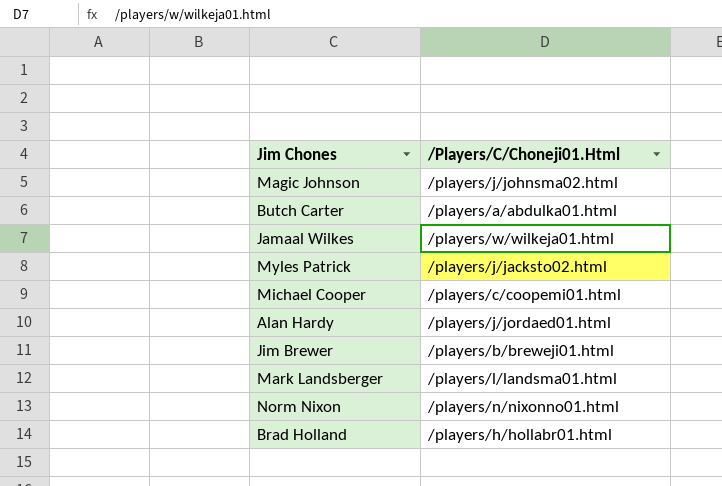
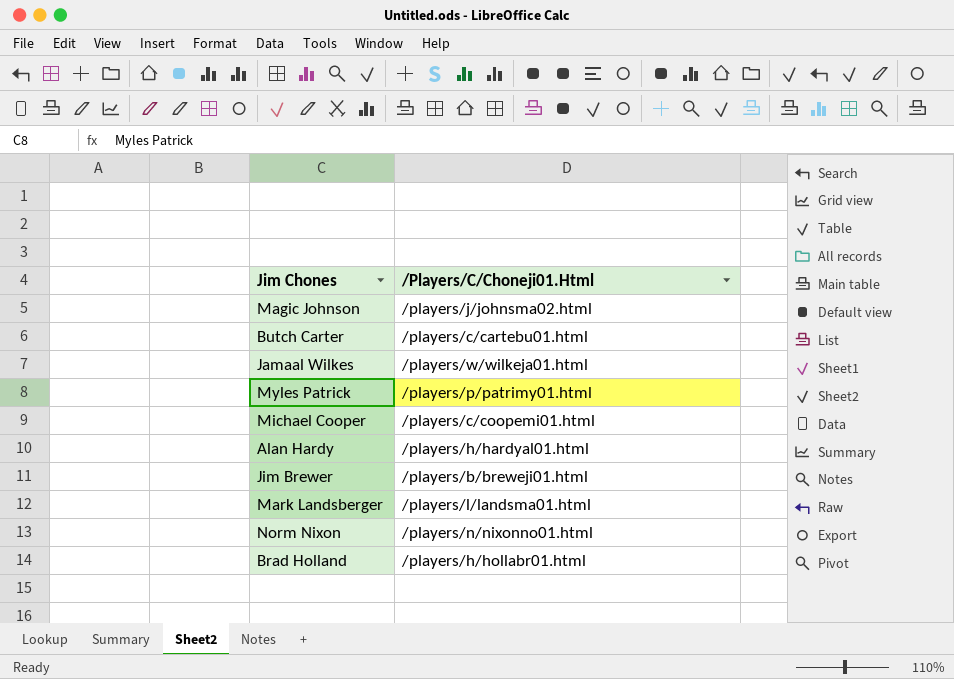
Butch Carter | /Players/C/Choneji01.Html: /players/a/abdulka01.html -> /players/c/cartebu01.html
Myles Patrick | /Players/C/Choneji01.Html: /players/j/jacksto02.html -> /players/p/patrimy01.html
Alan Hardy | /Players/C/Choneji01.Html: /players/j/jordaed01.html -> /players/h/hardyal01.html

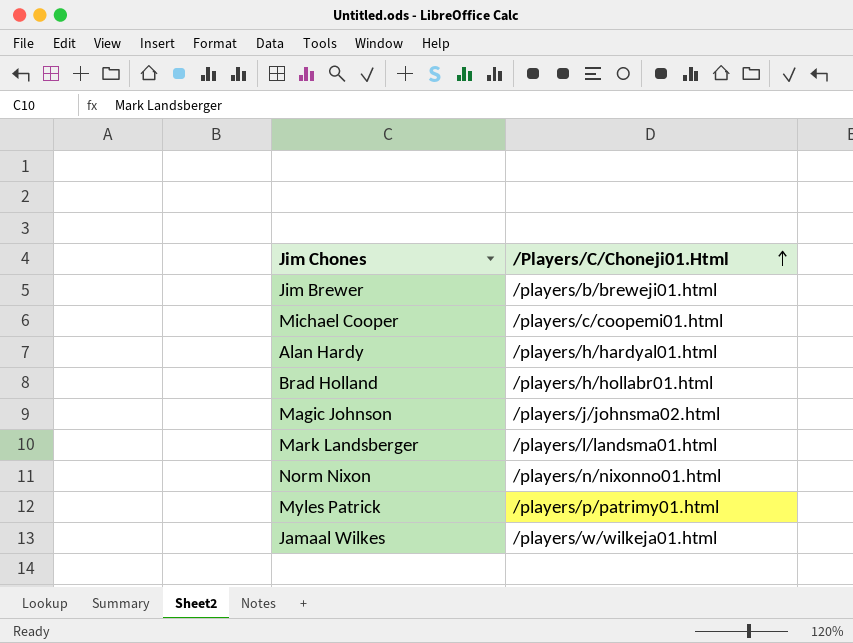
row order: none -> /Players/C/Choneji01.Html ascending
row Butch Carter: /players/c/cartebu01.html -> none

